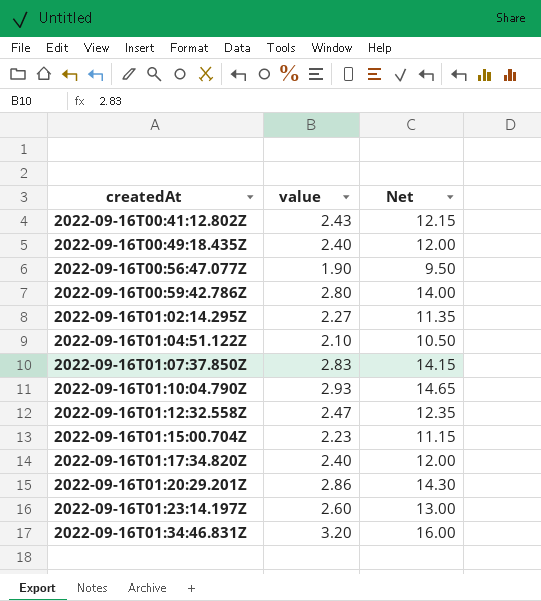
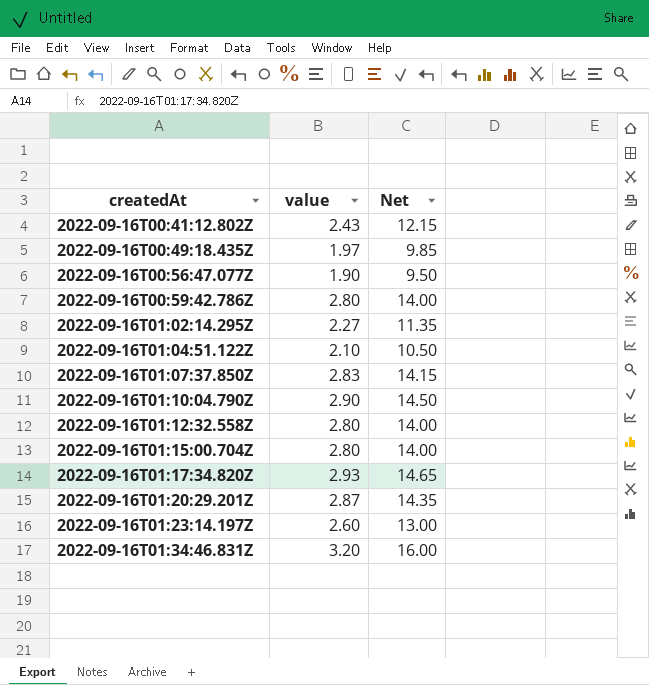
2022-09-16T00:49:18.435Z | value: 2.40 -> 1.97
2022-09-16T00:49:18.435Z | Net: 12.00 -> 9.85
2022-09-16T01:10:04.790Z | value: 2.93 -> 2.90
2022-09-16T01:10:04.790Z | Net: 14.65 -> 14.50
2022-09-16T01:12:32.558Z | value: 2.47 -> 2.80
2022-09-16T01:12:32.558Z | Net: 12.35 -> 14.00
2022-09-16T01:15:00.704Z | value: 2.23 -> 2.80
2022-09-16T01:15:00.704Z | Net: 11.15 -> 14.00
2022-09-16T01:17:34.820Z | value: 2.40 -> 2.93
2022-09-16T01:17:34.820Z | Net: 12.00 -> 14.65
2022-09-16T01:20:29.201Z | value: 2.86 -> 2.87
2022-09-16T01:20:29.201Z | Net: 14.30 -> 14.35

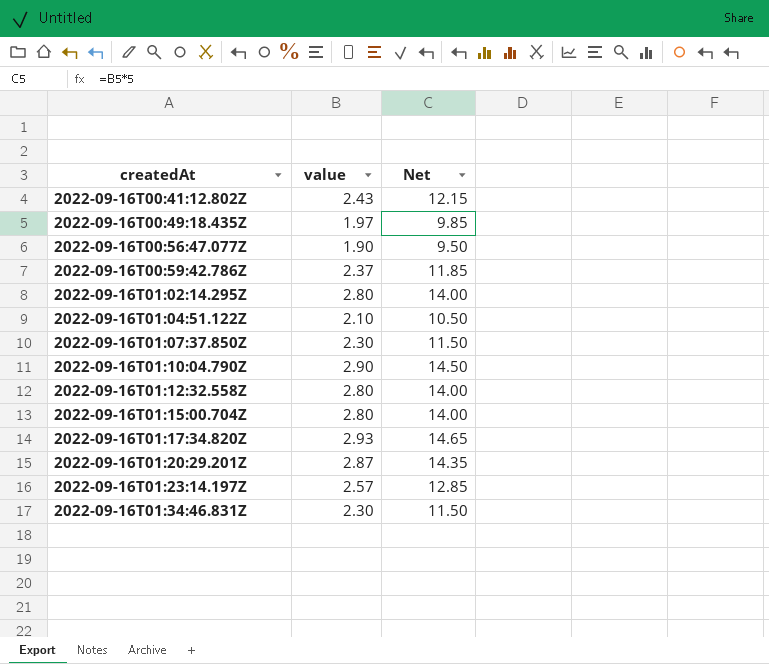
2022-09-16T00:59:42.786Z | value: 2.80 -> 2.37
2022-09-16T00:59:42.786Z | Net: 14.00 -> 11.85
2022-09-16T01:02:14.295Z | value: 2.27 -> 2.80
2022-09-16T01:02:14.295Z | Net: 11.35 -> 14.00
2022-09-16T01:07:37.850Z | value: 2.83 -> 2.30
2022-09-16T01:07:37.850Z | Net: 14.15 -> 11.50
2022-09-16T01:23:14.197Z | value: 2.60 -> 2.57
2022-09-16T01:23:14.197Z | Net: 13.00 -> 12.85
2022-09-16T01:34:46.831Z | value: 3.20 -> 2.30
2022-09-16T01:34:46.831Z | Net: 16.00 -> 11.50

